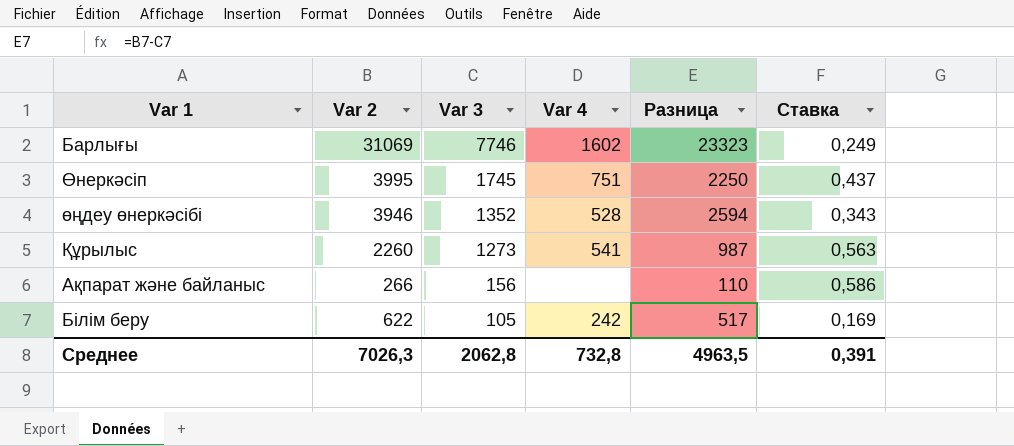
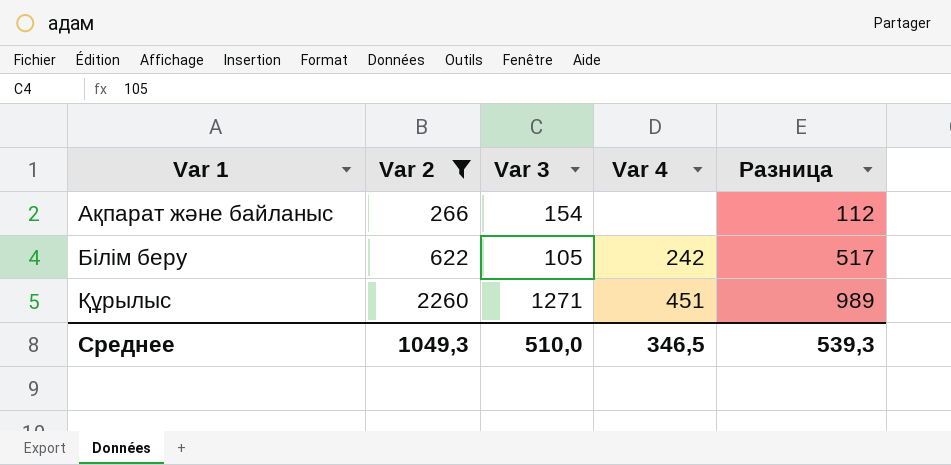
filter: none -> Var 2 <= 2260
row order: Var 3 descending -> Var 1 ascending
column Ставка | formula: [Var 3] / [Var 2] -> none
Ақпарат және байланыс | Var 3: 156 -> 154
Ақпарат және байланыс | Разница: 110 -> 112
Құрылыс | Var 3: 1273 -> 1271
Құрылыс | Var 4: 541 -> 451
Құрылыс | Разница: 987 -> 989
Среднее | Var 2: 7026,3 -> 1049,3
Среднее | Var 3: 2062,8 -> 510,0
Среднее | Var 4: 732,8 -> 346,5
Среднее | Разница: 4963,5 -> 539,3

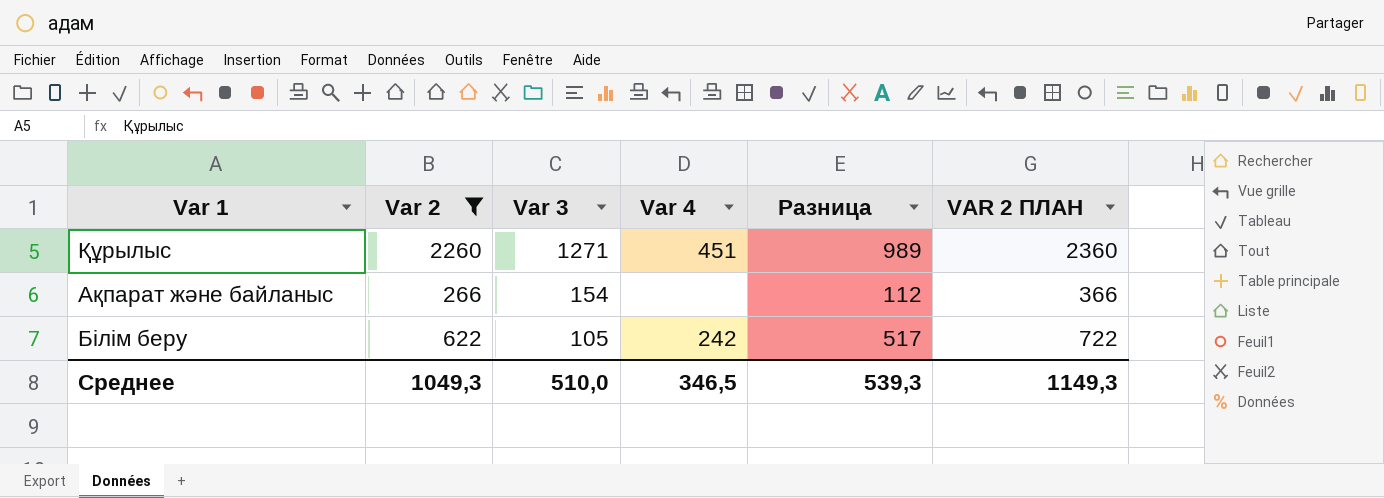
row order: Var 1 ascending -> Var 3 descending
column VAR 2 ПЛАН | formula: none -> [Var 2] + 100

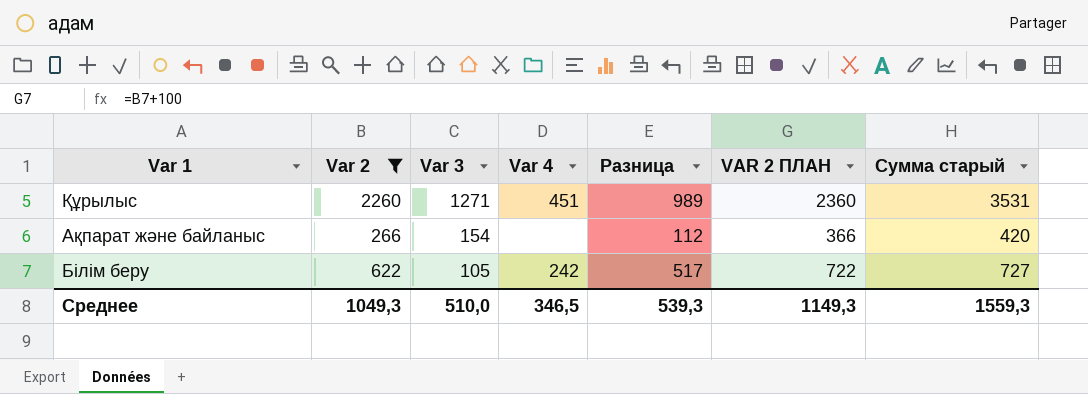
column Сумма старый | formula: none -> [Var 2] + [Var 3]

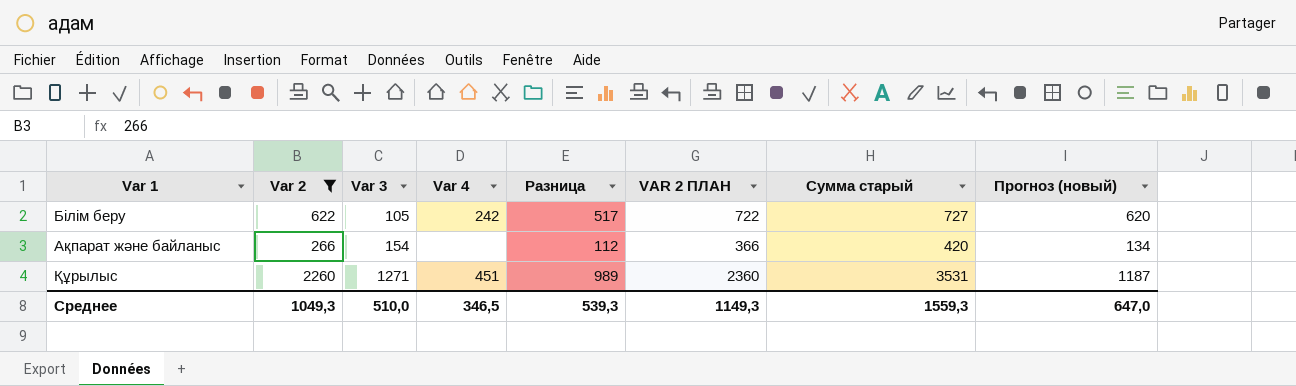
row order: Var 3 descending -> Var 3 ascending
column Прогноз (новый) | formula: none -> [Разница] * 1,2

